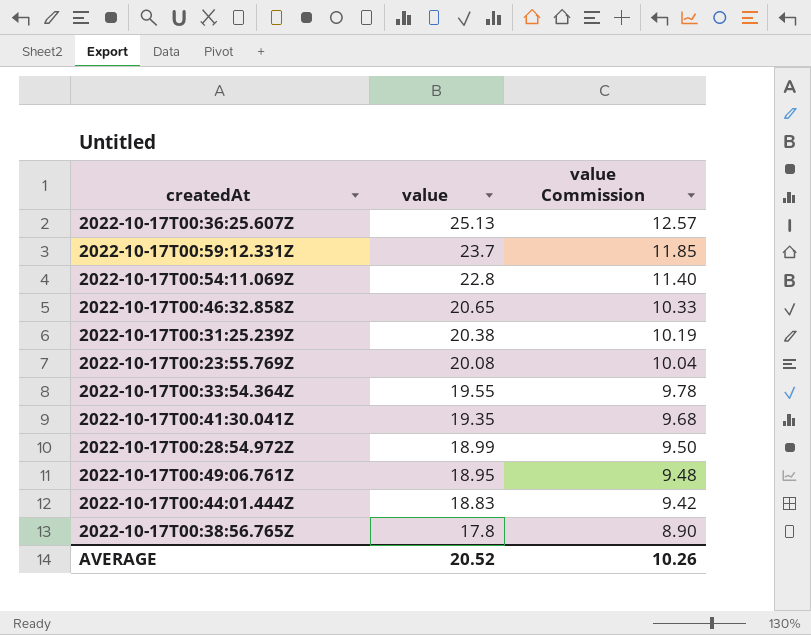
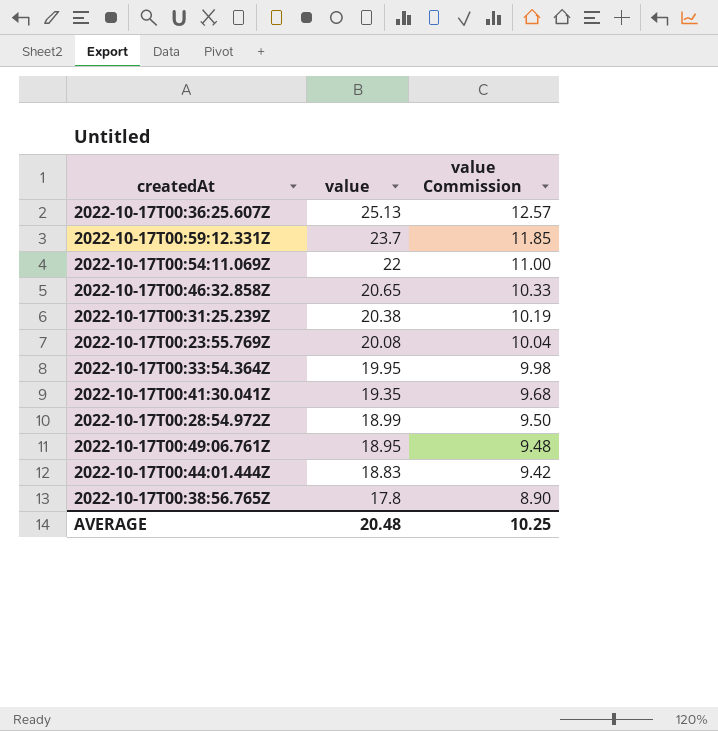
2022-10-17T00:54:11.069Z | value: 22.8 -> 22
2022-10-17T00:54:11.069Z | value Commission: 11.40 -> 11.00
2022-10-17T00:33:54.364Z | value: 19.55 -> 19.95
2022-10-17T00:33:54.364Z | value Commission: 9.78 -> 9.98
AVERAGE | value: 20.52 -> 20.48
AVERAGE | value Commission: 10.26 -> 10.25

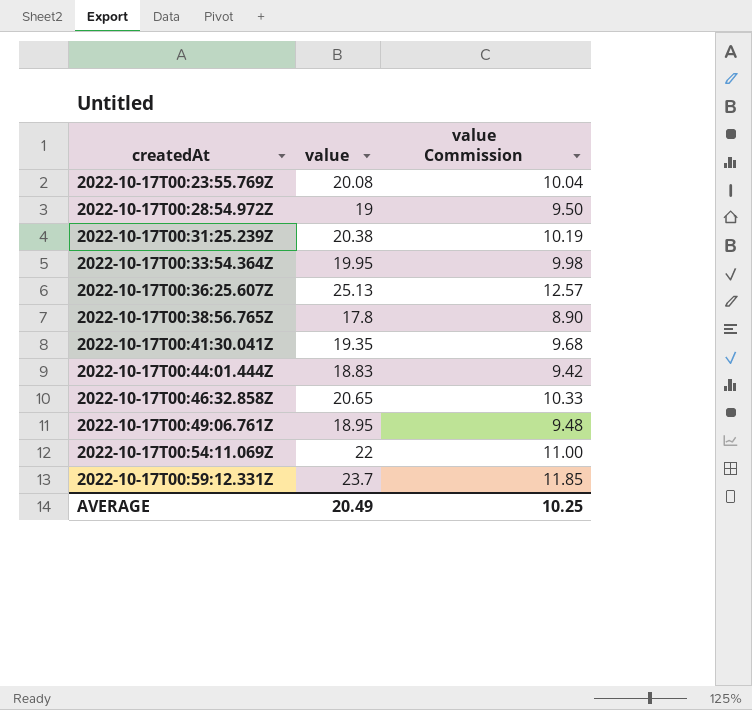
row order: value descending -> createdAt ascending
2022-10-17T00:28:54.972Z | value: 18.99 -> 19
AVERAGE | value: 20.48 -> 20.49

